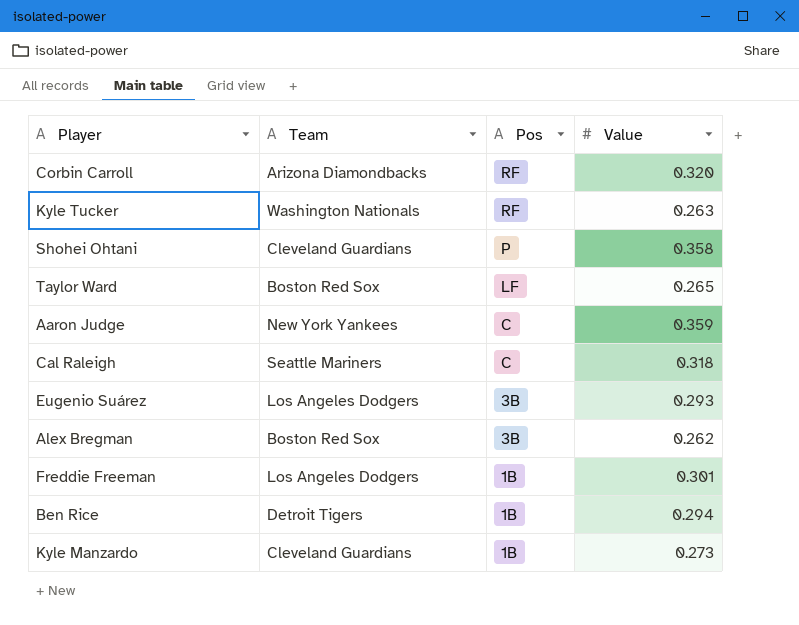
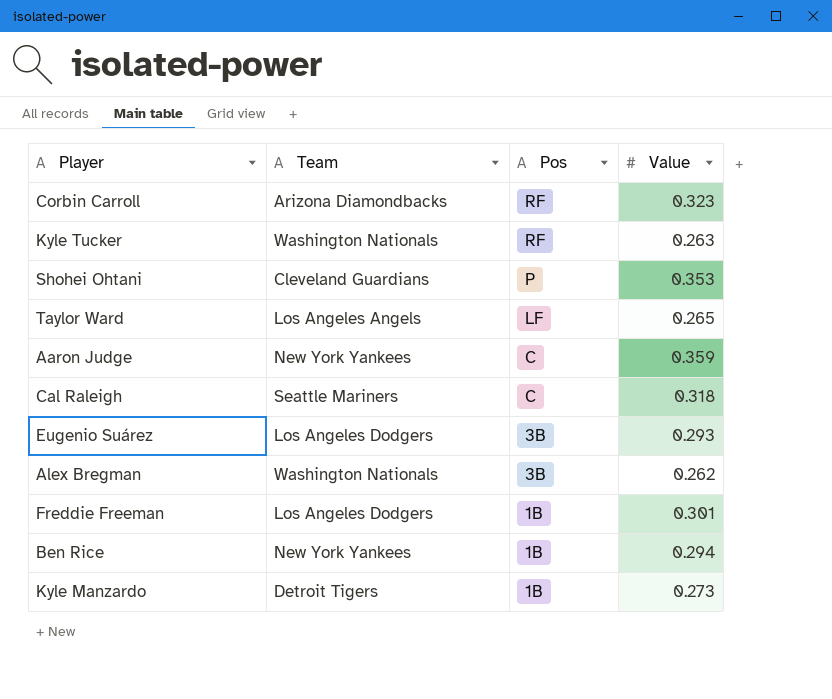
Corbin Carroll | Value: 0.320 -> 0.323
Shohei Ohtani | Value: 0.358 -> 0.353
Taylor Ward | Team: Boston Red Sox -> Los Angeles Angels
Alex Bregman | Team: Boston Red Sox -> Washington Nationals
Ben Rice | Team: Detroit Tigers -> New York Yankees
Kyle Manzardo | Team: Cleveland Guardians -> Detroit Tigers

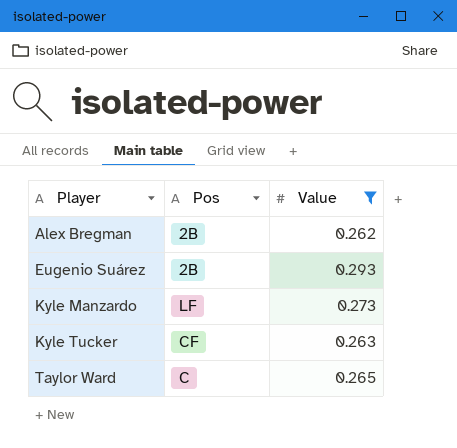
filter: none -> Value <= 0.293
row order: Pos descending -> Player ascending
column Team | position: 2 -> none
Alex Bregman | Pos: 3B -> 2B
Eugenio Suárez | Pos: 3B -> 2B
Kyle Manzardo | Pos: 1B -> LF
Kyle Tucker | Pos: RF -> CF
Taylor Ward | Pos: LF -> C

